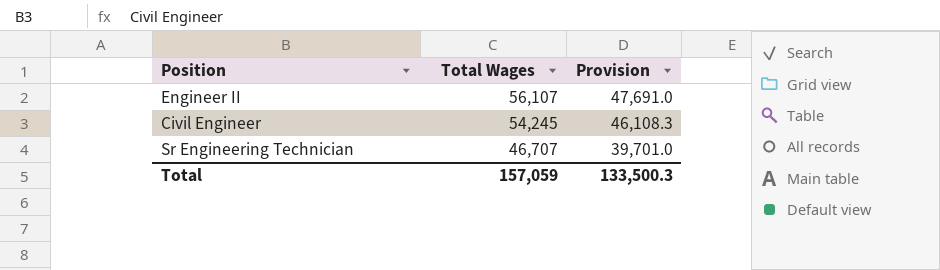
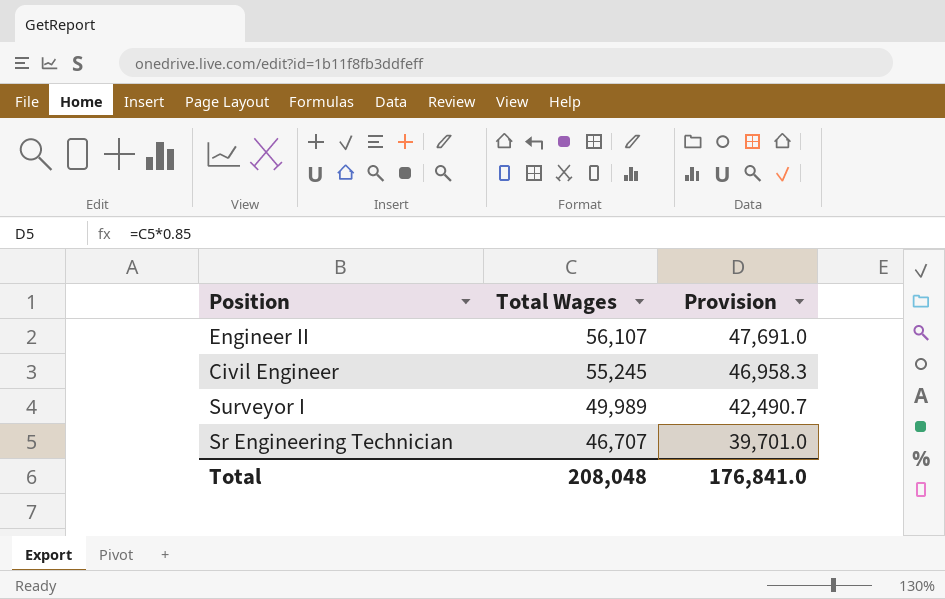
Civil Engineer | Total Wages: 54,245 -> 55,245
Civil Engineer | Provision: 46,108.3 -> 46,958.3
row Surveyor I: none -> 49,989 | 42,490.7
Total | Total Wages: 157,059 -> 208,048
Total | Provision: 133,500.3 -> 176,841.0

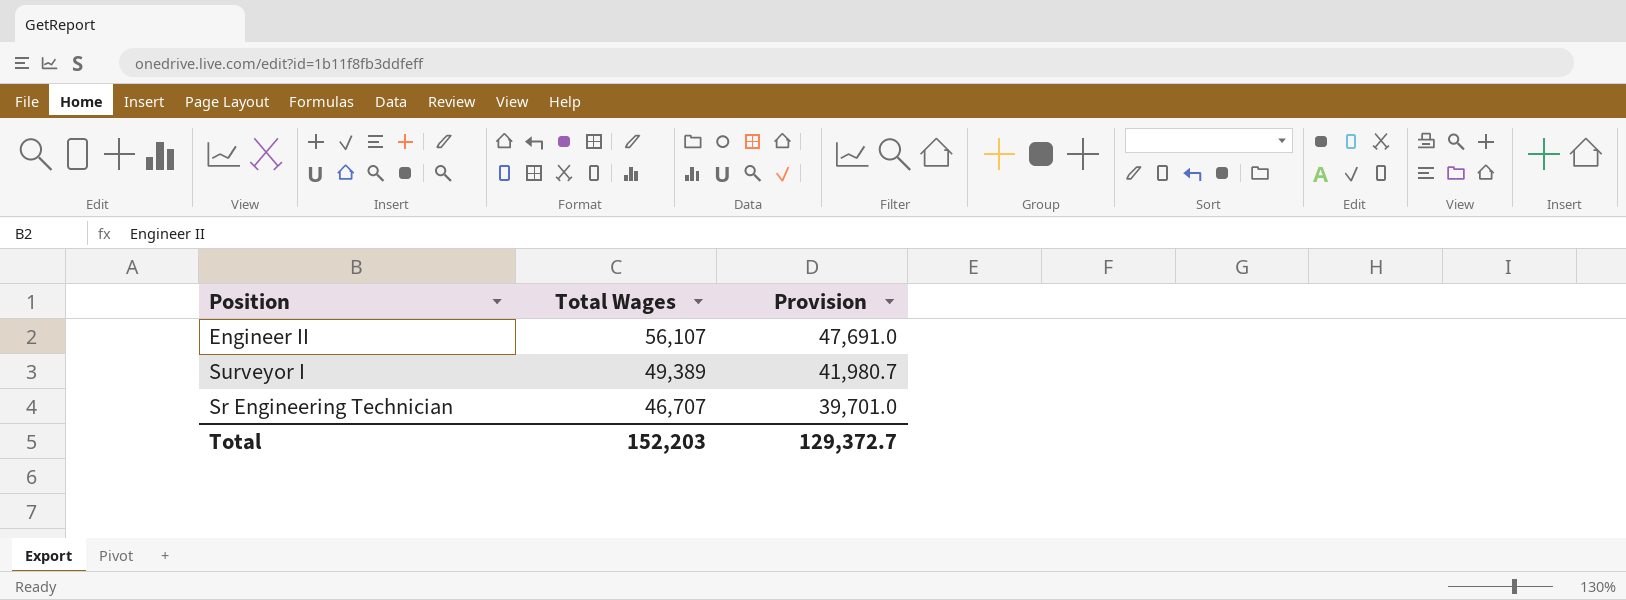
row Civil Engineer: 55,245 | 46,958.3 -> none
Surveyor I | Total Wages: 49,989 -> 49,389
Surveyor I | Provision: 42,490.7 -> 41,980.7
Total | Total Wages: 208,048 -> 152,203
Total | Provision: 176,841.0 -> 129,372.7

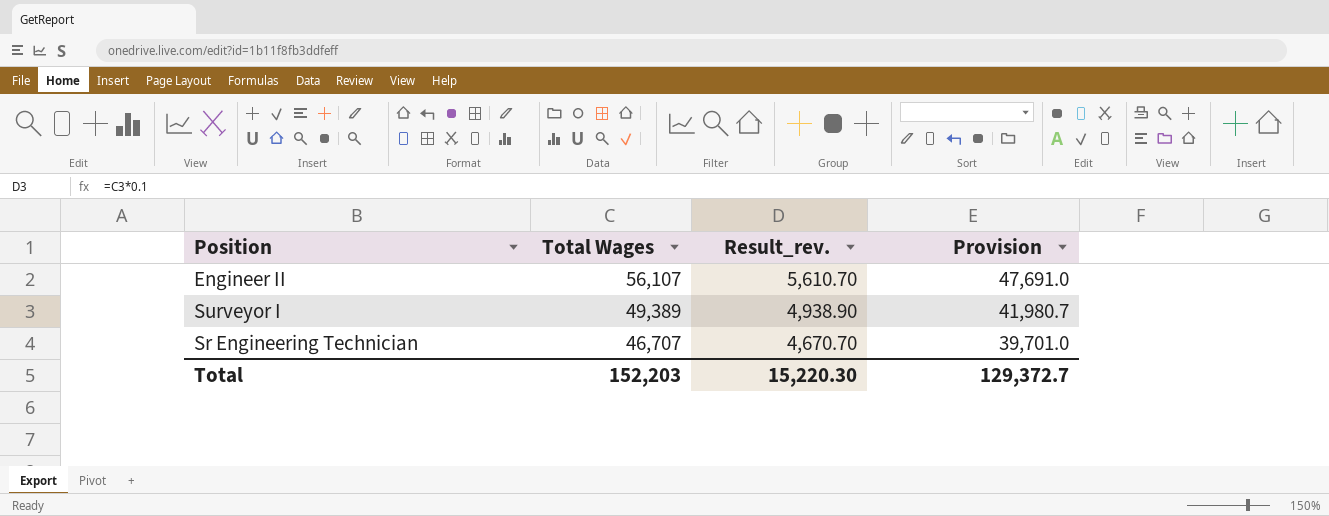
column Result_rev. | formula: none -> [Total Wages] * 0.1

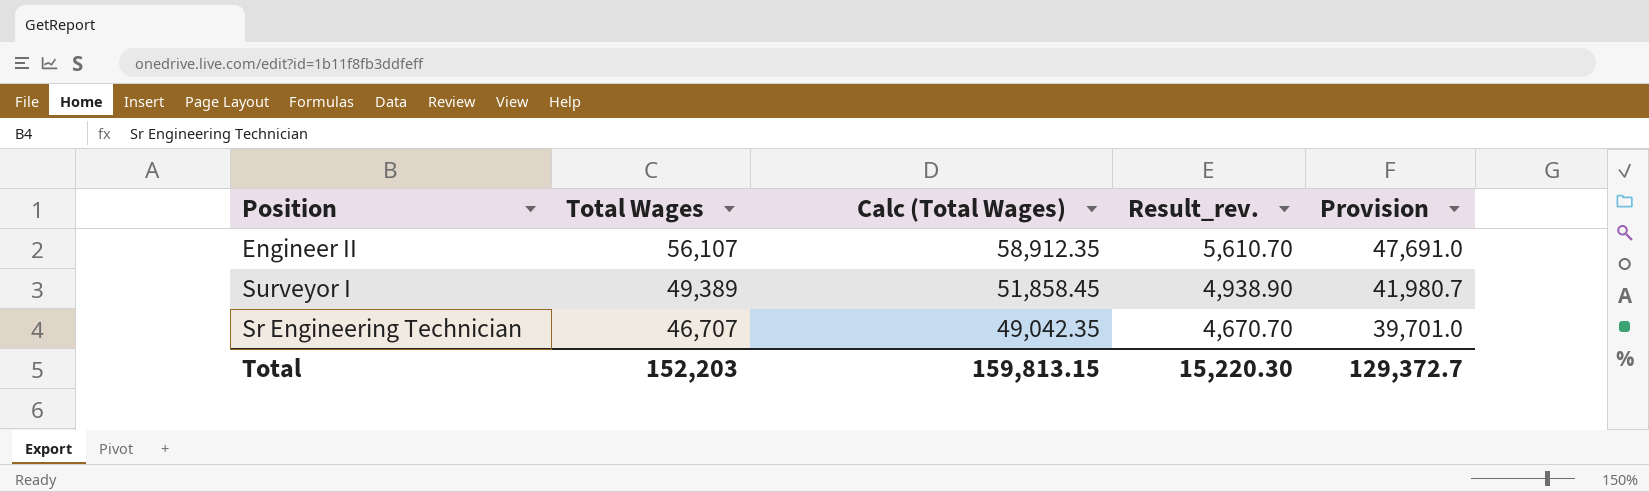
column Calc (Total Wages) | formula: none -> [Total Wages] * 1.05

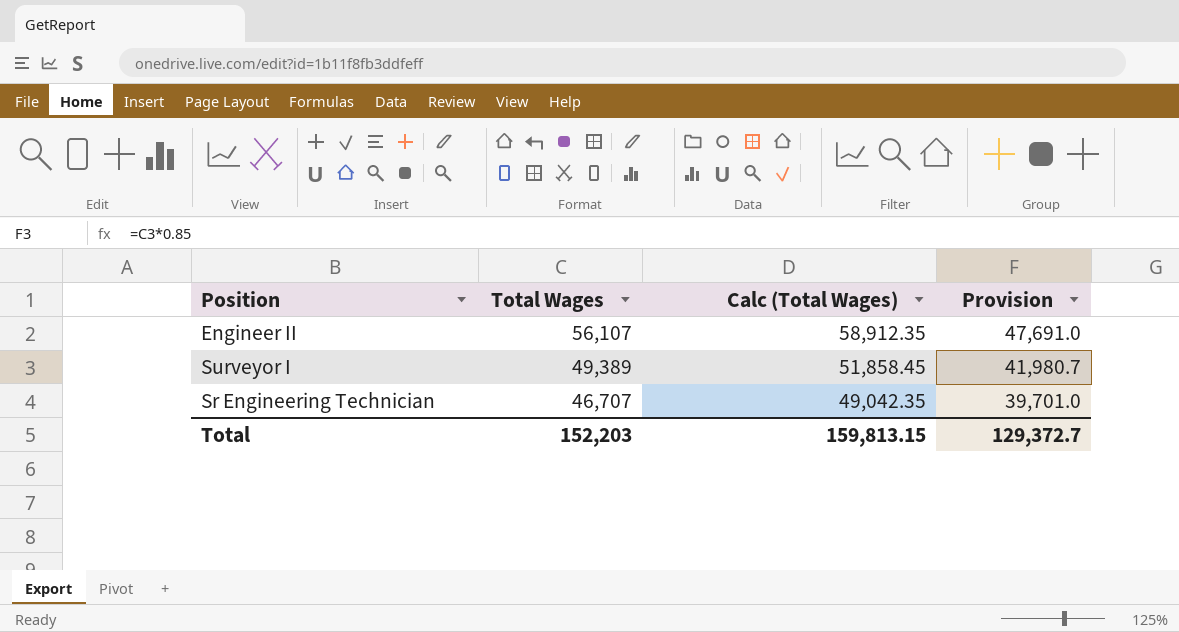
column Result_rev. | formula: [Total Wages] * 0.1 -> none

